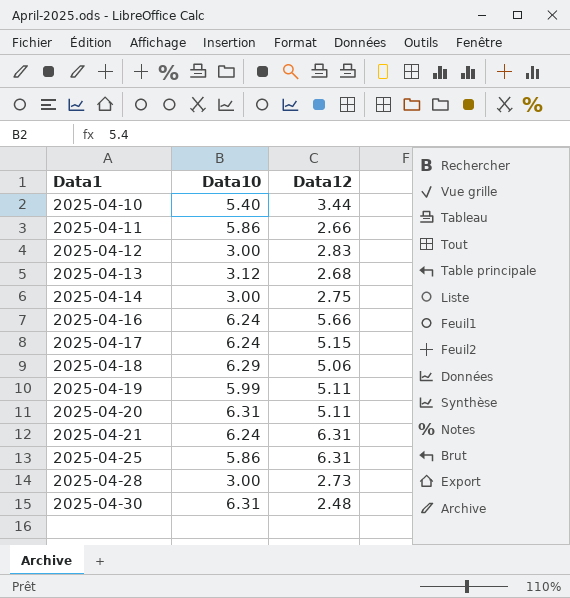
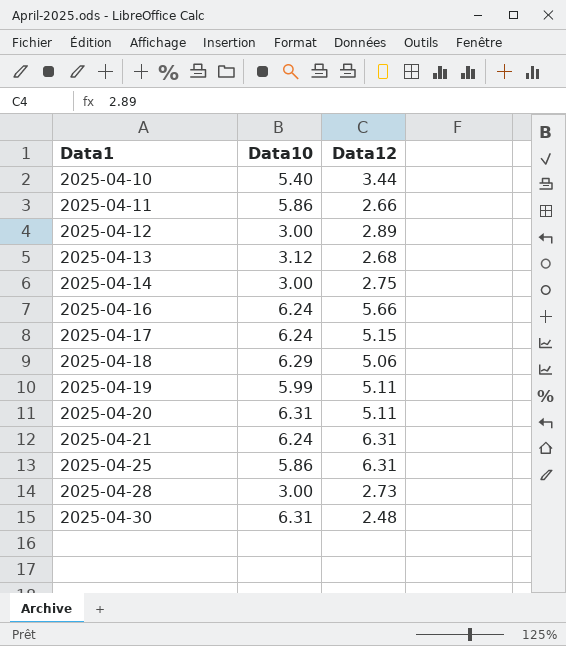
2025-04-12 | Data12: 2.83 -> 2.89

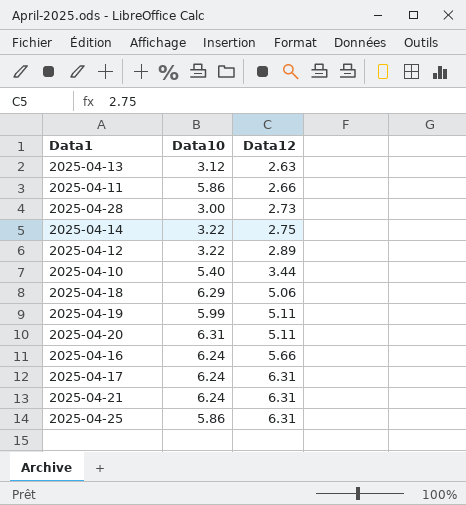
row order: Data1 ascending -> Data12 ascending
row 2025-04-30: 6.31 | 2.48 -> none
2025-04-13 | Data12: 2.68 -> 2.63
2025-04-14 | Data10: 3.00 -> 3.22
2025-04-12 | Data10: 3.00 -> 3.22
2025-04-17 | Data12: 5.15 -> 6.31

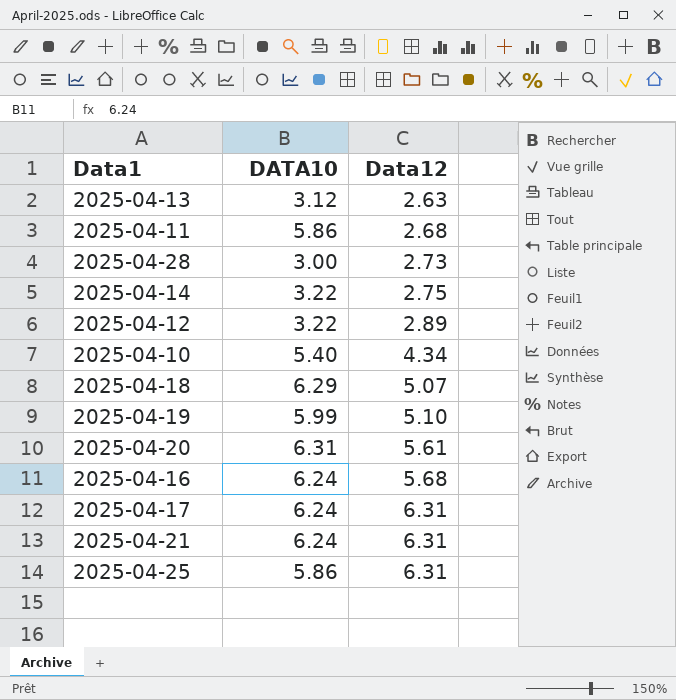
column name: Data10 -> DATA10
2025-04-11 | Data12: 2.66 -> 2.68
2025-04-10 | Data12: 3.44 -> 4.34
2025-04-18 | Data12: 5.06 -> 5.07
2025-04-19 | Data12: 5.11 -> 5.10
2025-04-20 | Data12: 5.11 -> 5.61
2025-04-16 | Data12: 5.66 -> 5.68

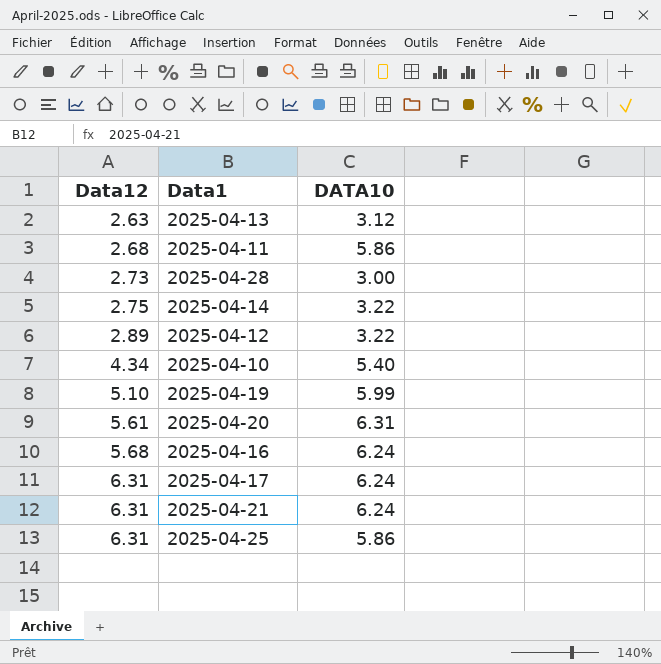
column Data12 | position: 3 -> 1
row 2025-04-18: 6.29 | 5.07 -> none

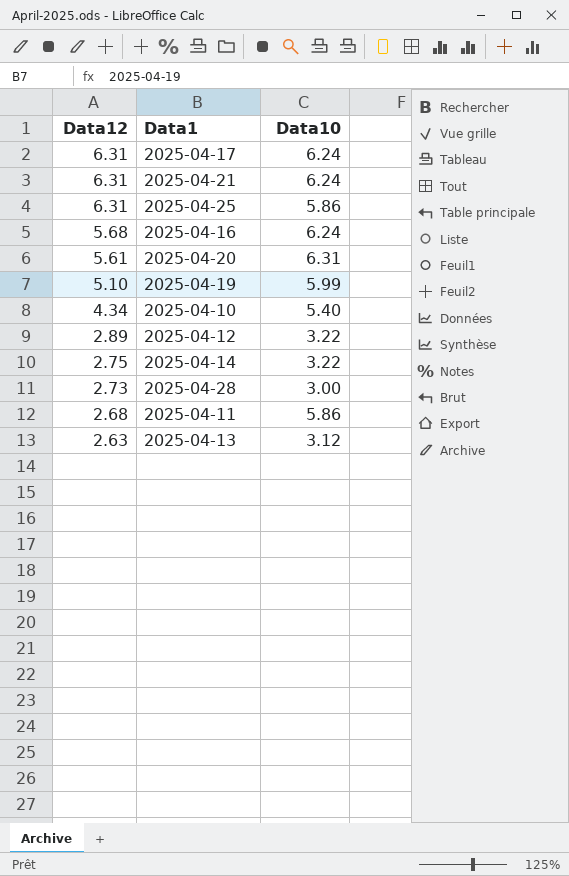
row order: Data12 ascending -> Data12 descending
column name: DATA10 -> Data10

